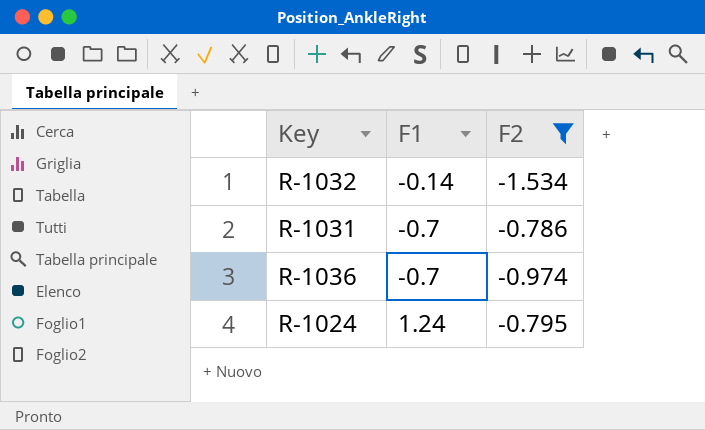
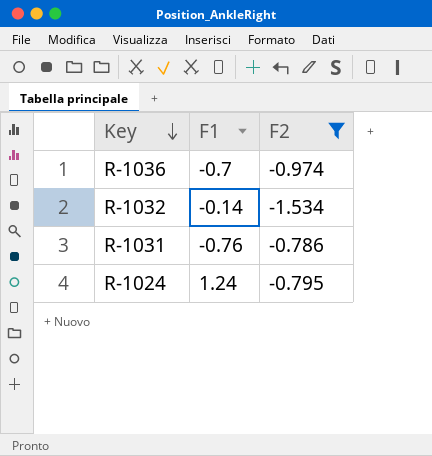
row order: none -> Key descending
R-1031 | F1: -0.7 -> -0.76

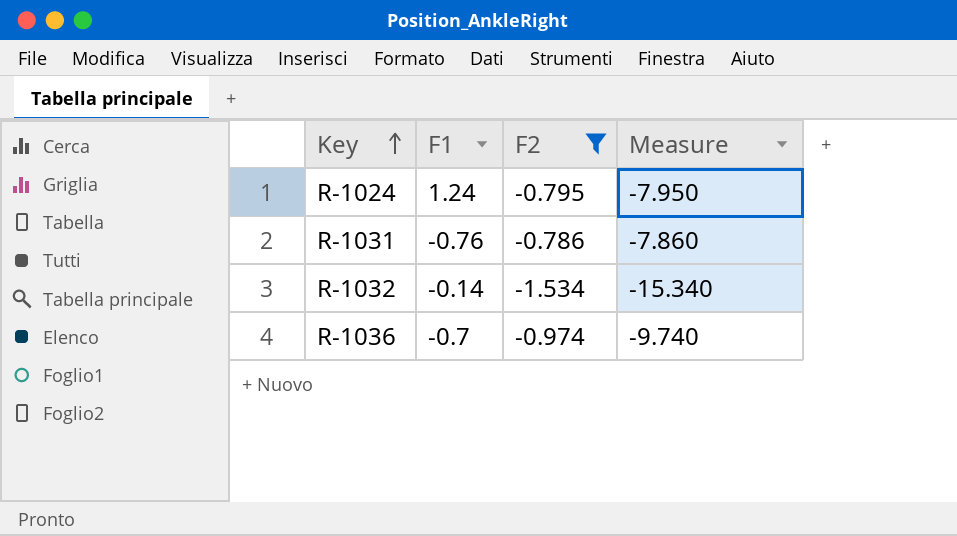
row order: Key descending -> Key ascending
column Measure | formula: none -> [F2] * 10

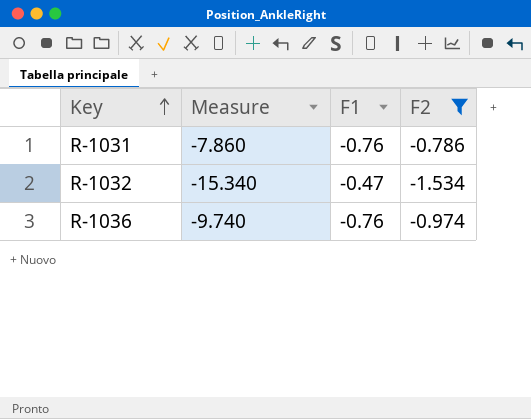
column Measure | position: 4 -> 2
row R-1024: 1.24 | -0.795 | -7.950 -> none
R-1032 | F1: -0.14 -> -0.47
R-1036 | F1: -0.7 -> -0.76

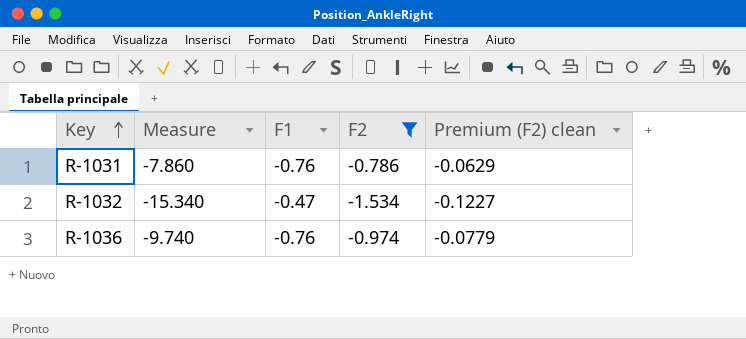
column Premium (F2) clean | formula: none -> [F2] * 0.08

